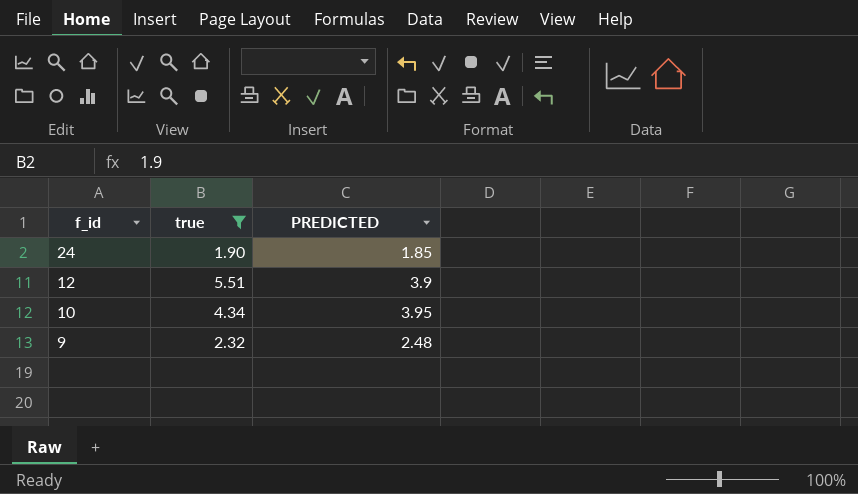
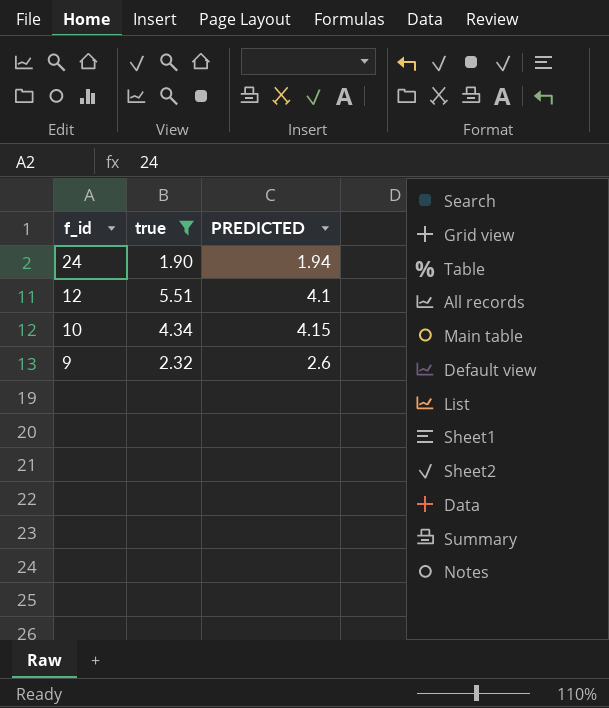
24 | PREDICTED: 1.85 -> 1.94
12 | PREDICTED: 3.9 -> 4.1
10 | PREDICTED: 3.95 -> 4.15
9 | PREDICTED: 2.48 -> 2.6

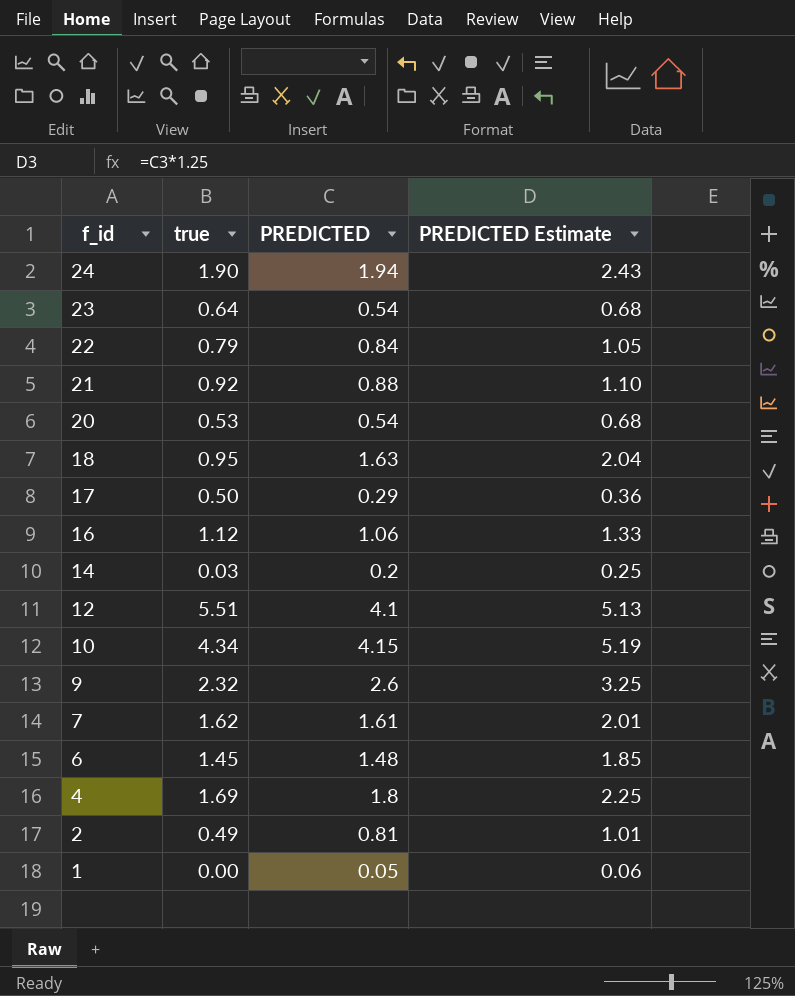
filter: true >= 1.90 -> none
column PREDICTED Estimate | formula: none -> [PREDICTED] * 1.25

